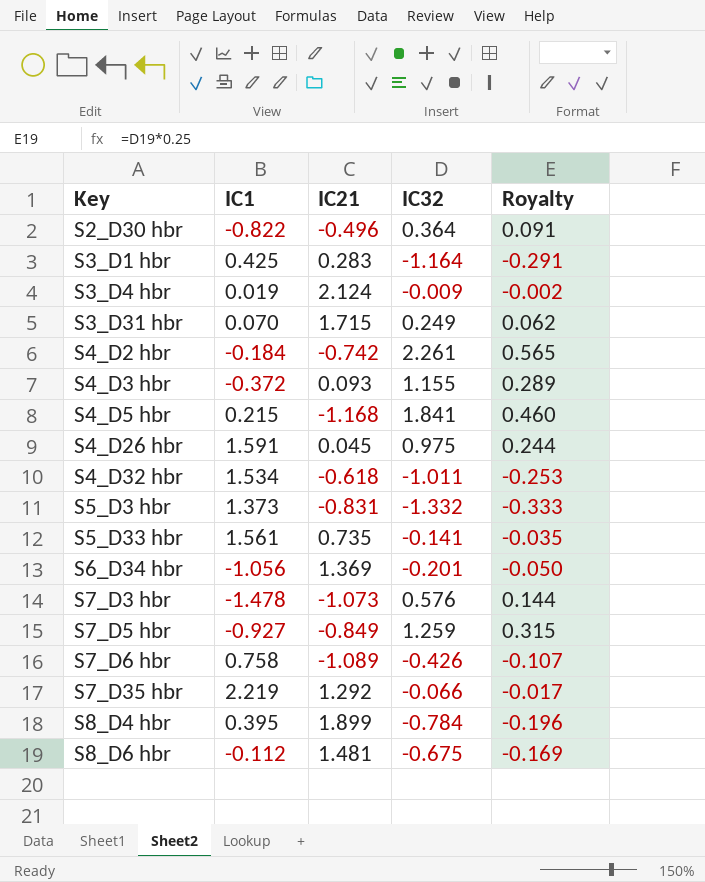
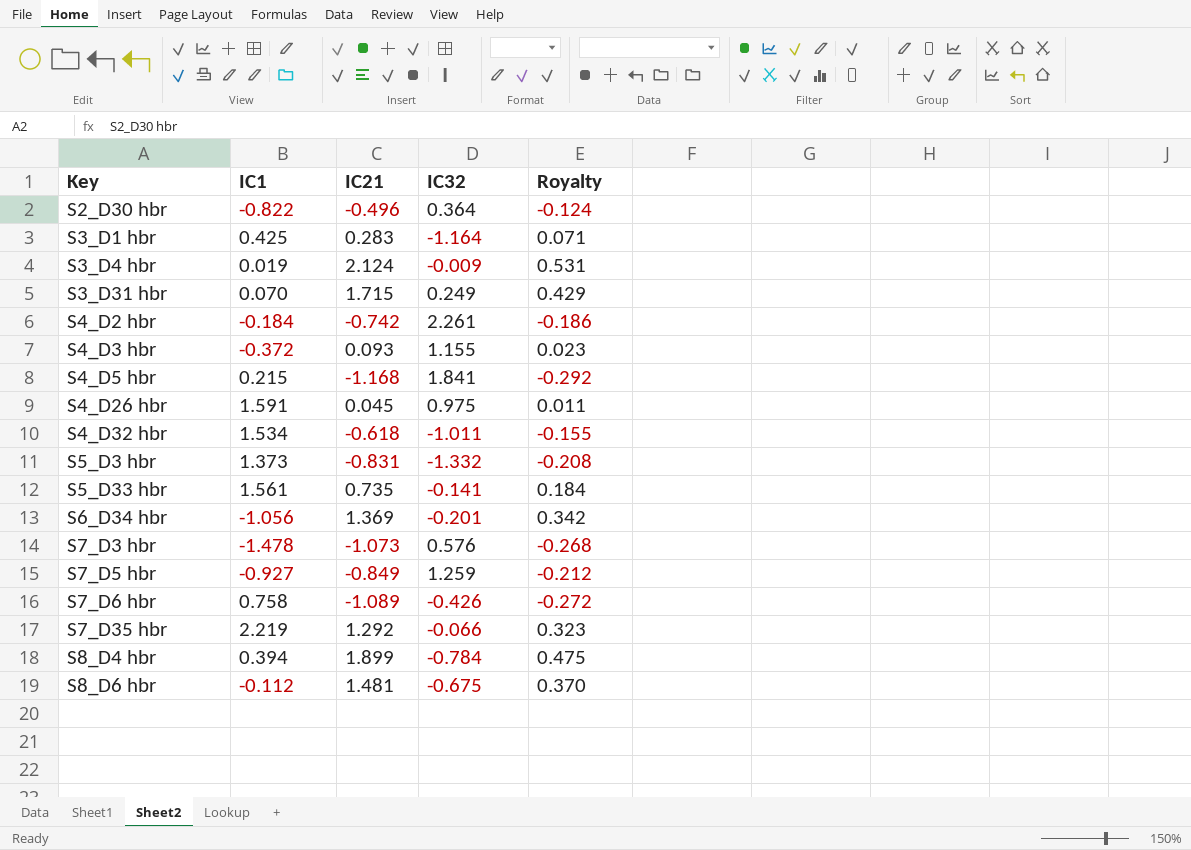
column Royalty | formula: [IC32] * 0.25 -> [IC21] * 0.25
S8_D4 hbr | IC1: 0.395 -> 0.394

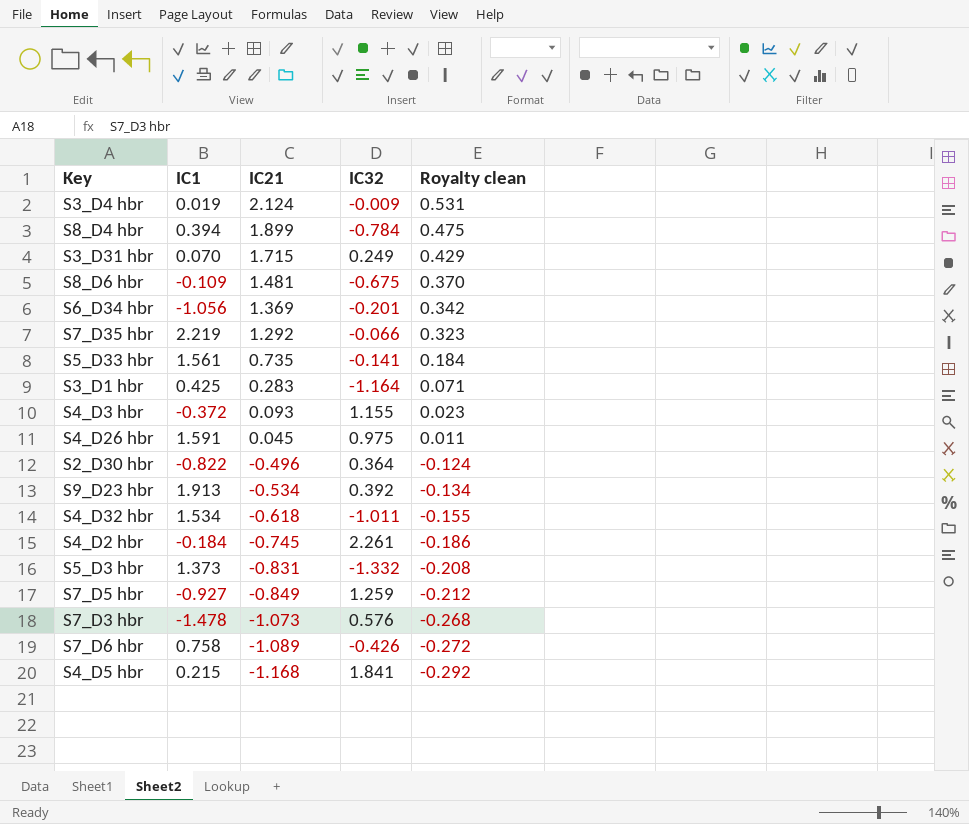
row order: Key ascending -> IC21 descending
column name: Royalty -> Royalty clean
S8_D6 hbr | IC1: -0.112 -> -0.109
row S9_D23 hbr: none -> 1.913 | -0.534 | 0.392 | -0.134
S4_D2 hbr | IC21: -0.742 -> -0.745

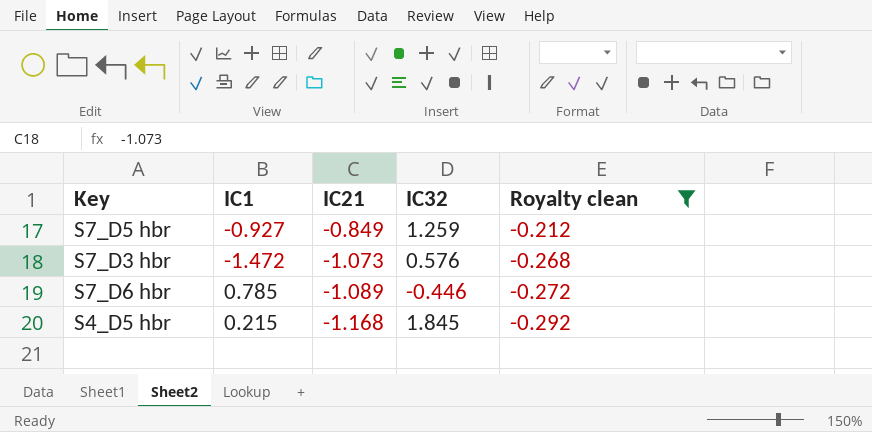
filter: none -> Royalty clean <= -0.212
S7_D3 hbr | IC1: -1.478 -> -1.472
S7_D6 hbr | IC1: 0.758 -> 0.785
S7_D6 hbr | IC32: -0.426 -> -0.446
S4_D5 hbr | IC32: 1.841 -> 1.845

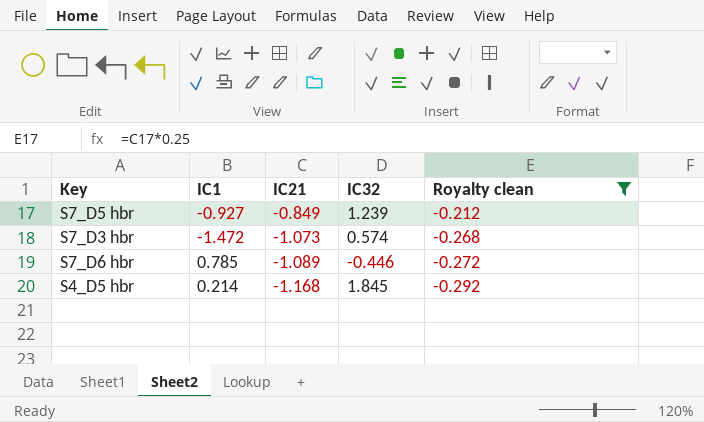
S7_D5 hbr | IC32: 1.259 -> 1.239
S7_D3 hbr | IC32: 0.576 -> 0.574
S4_D5 hbr | IC1: 0.215 -> 0.214

